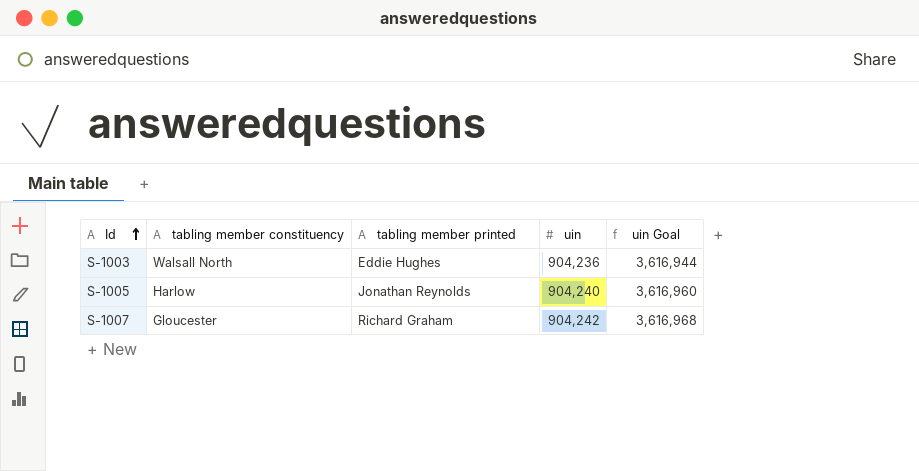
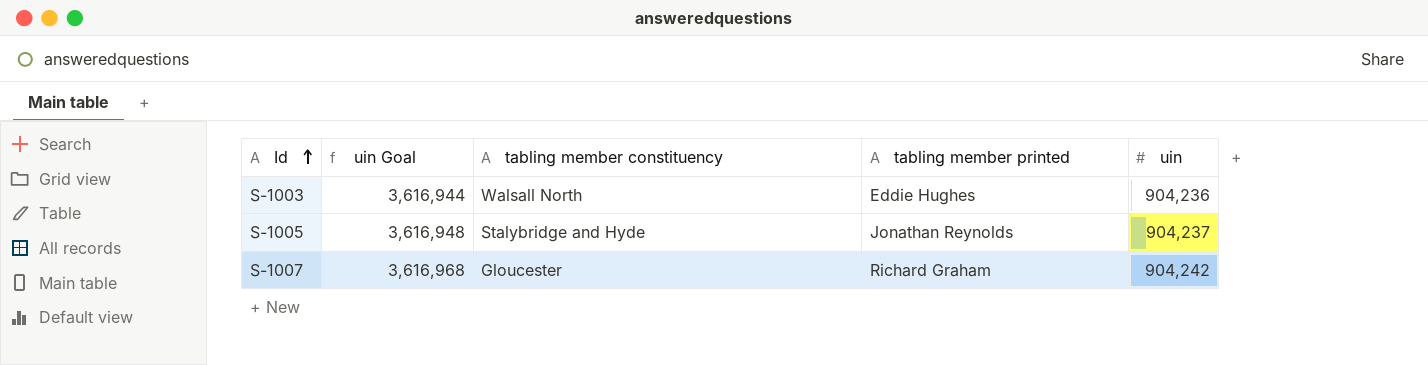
column uin Goal | position: 5 -> 2
S-1005 | uin Goal: 3,616,960 -> 3,616,948
S-1005 | tabling member constituency: Harlow -> Stalybridge and Hyde
S-1005 | uin: 904,240 -> 904,237

